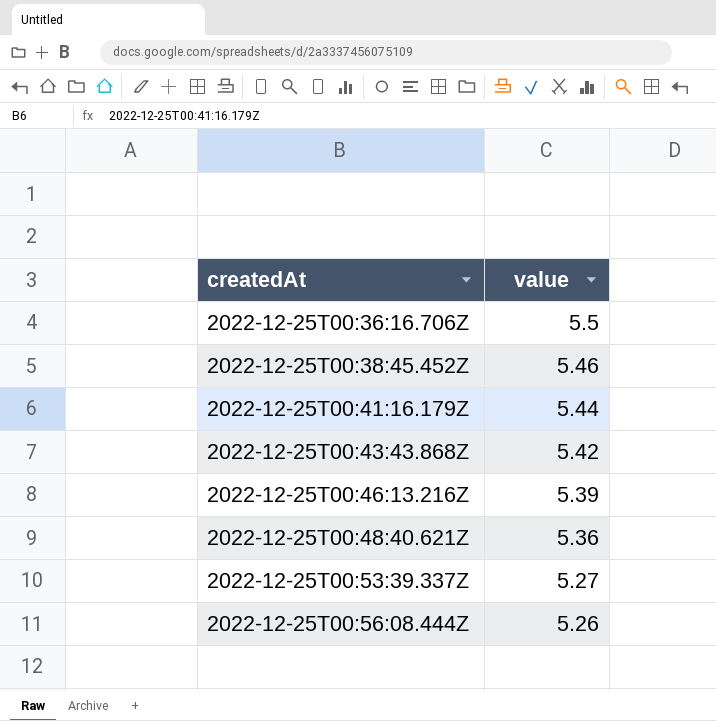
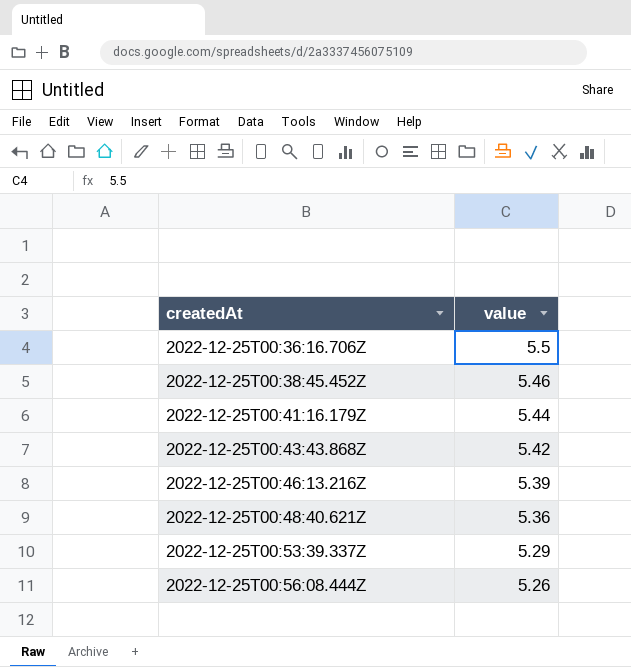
2022-12-25T00:53:39.337Z | value: 5.27 -> 5.29

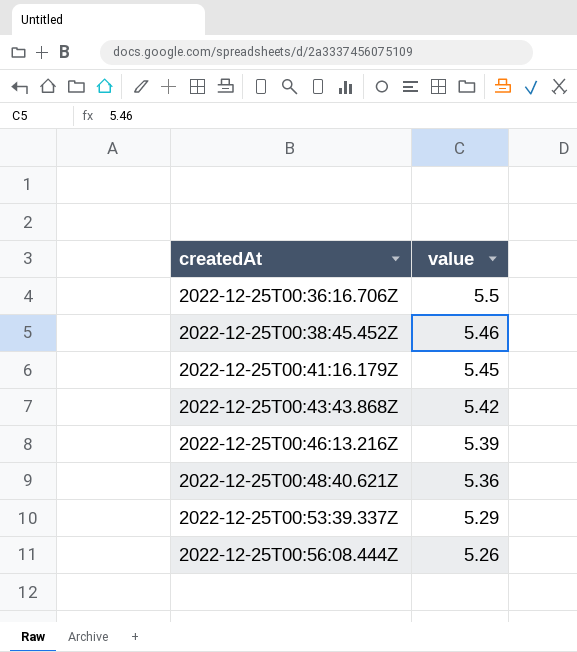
2022-12-25T00:41:16.179Z | value: 5.44 -> 5.45

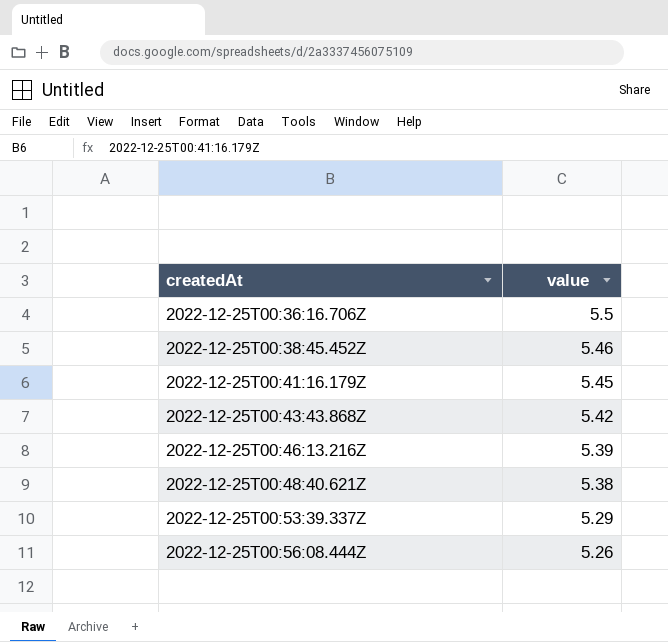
2022-12-25T00:48:40.621Z | value: 5.36 -> 5.38

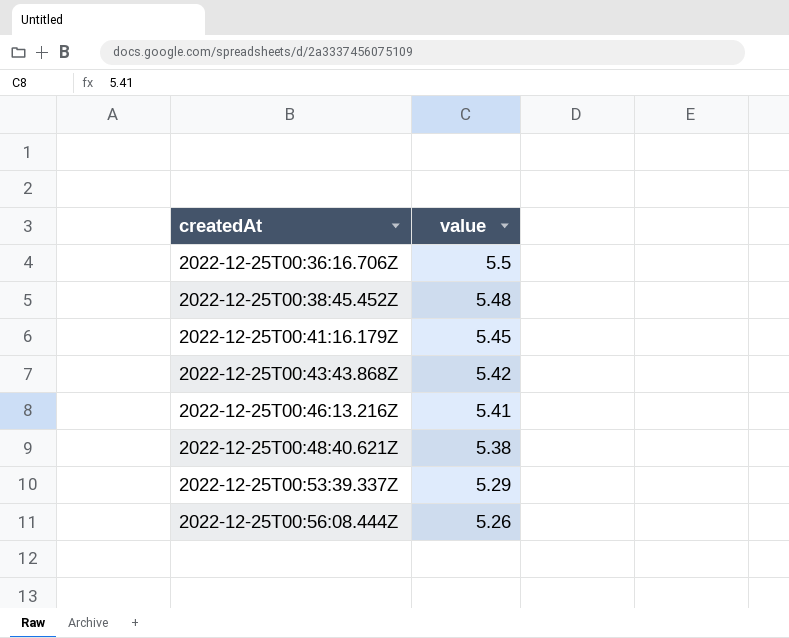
2022-12-25T00:38:45.452Z | value: 5.46 -> 5.48
2022-12-25T00:46:13.216Z | value: 5.39 -> 5.41

